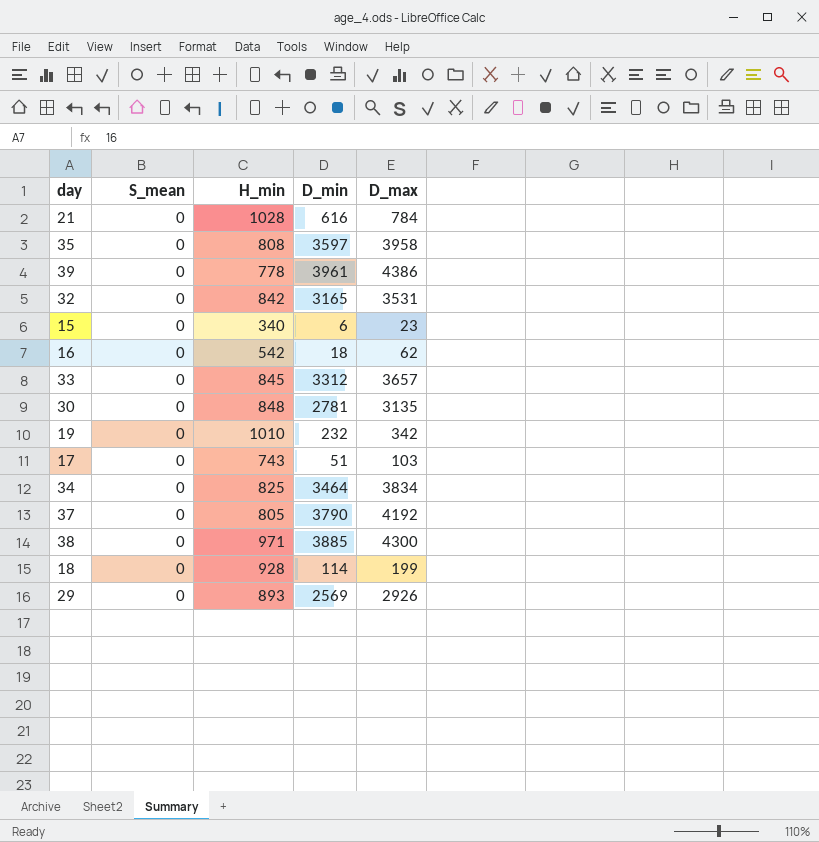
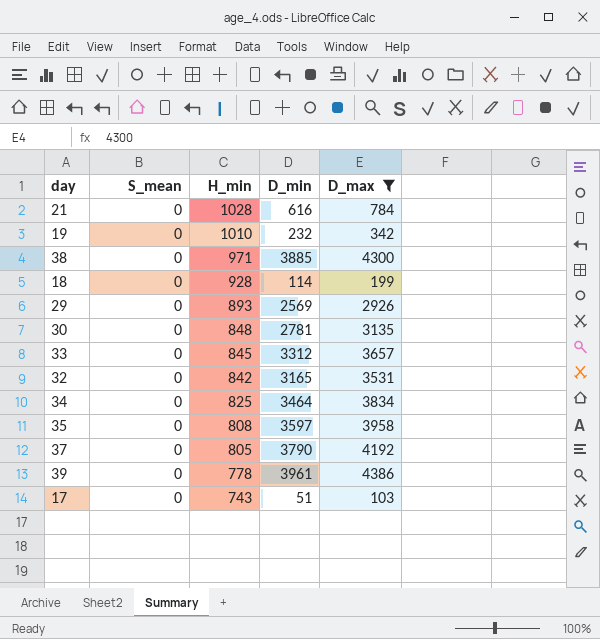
filter: none -> D_max >= 103
row order: none -> H_min descending

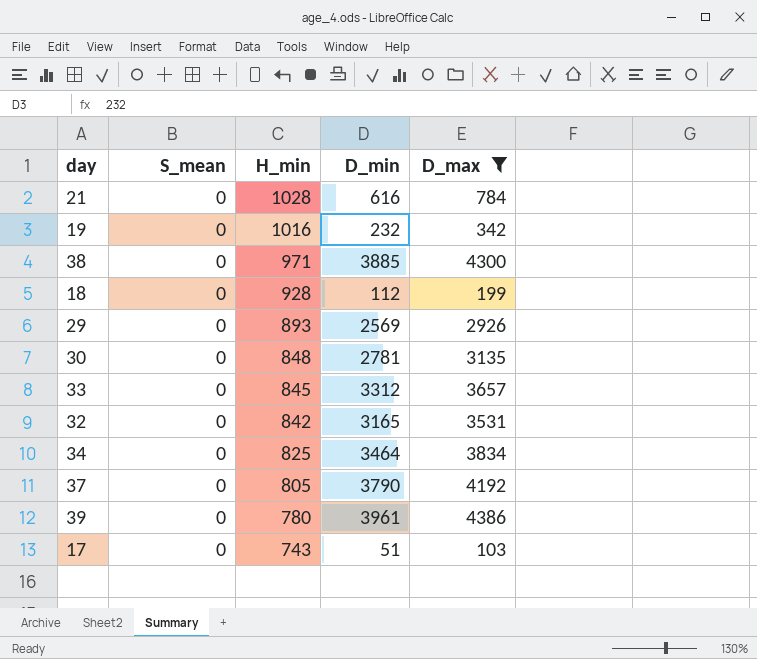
row 35: 0 | 808 | 3597 | 3958 -> none
19 | H_min: 1010 -> 1016
18 | D_min: 114 -> 112
39 | H_min: 778 -> 780

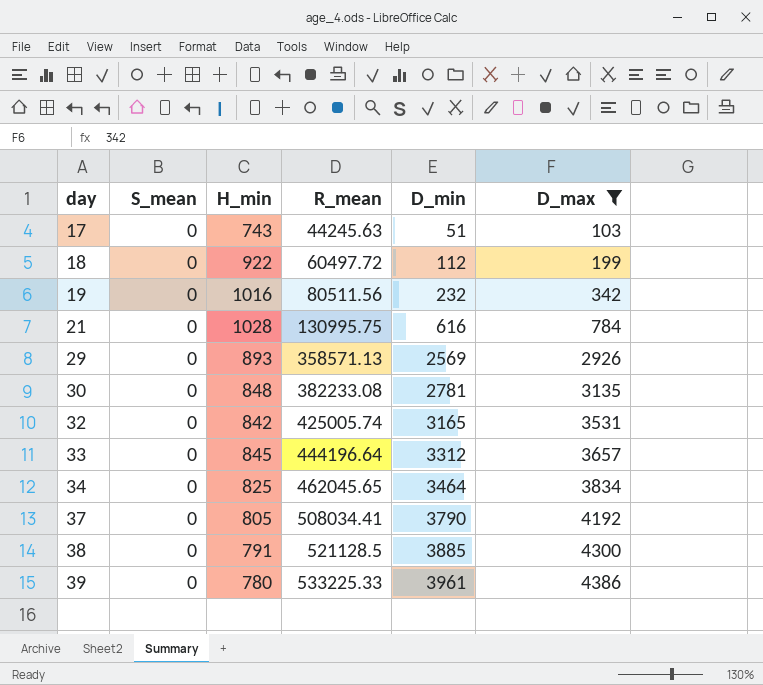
row order: H_min descending -> day ascending
column R_mean | position: none -> 4
18 | H_min: 928 -> 922
38 | H_min: 971 -> 791

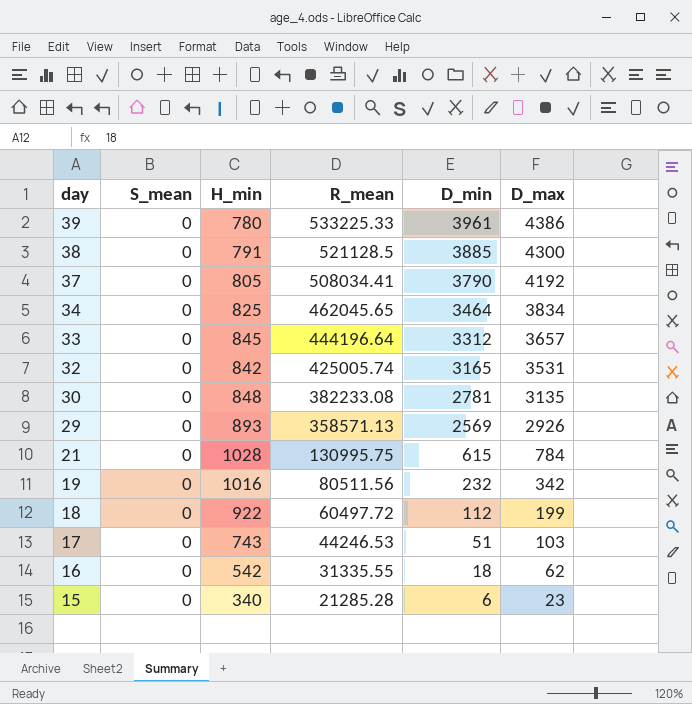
filter: D_max >= 103 -> none
row order: day ascending -> day descending
21 | D_min: 616 -> 615
17 | R_mean: 44245.63 -> 44246.53

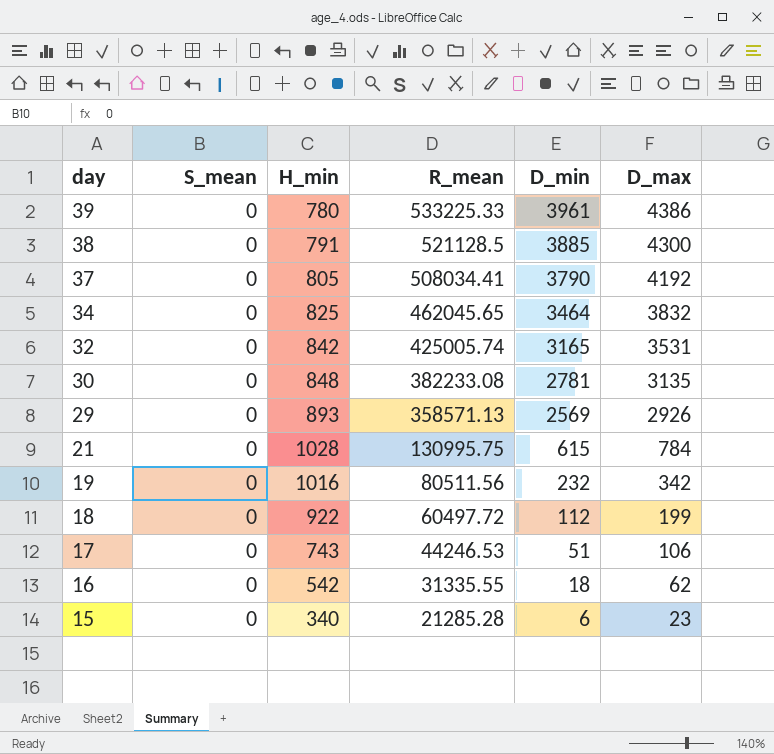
row 33: 0 | 845 | 444196.64 | 3312 | 3657 -> none
34 | D_max: 3834 -> 3832
17 | D_max: 103 -> 106

